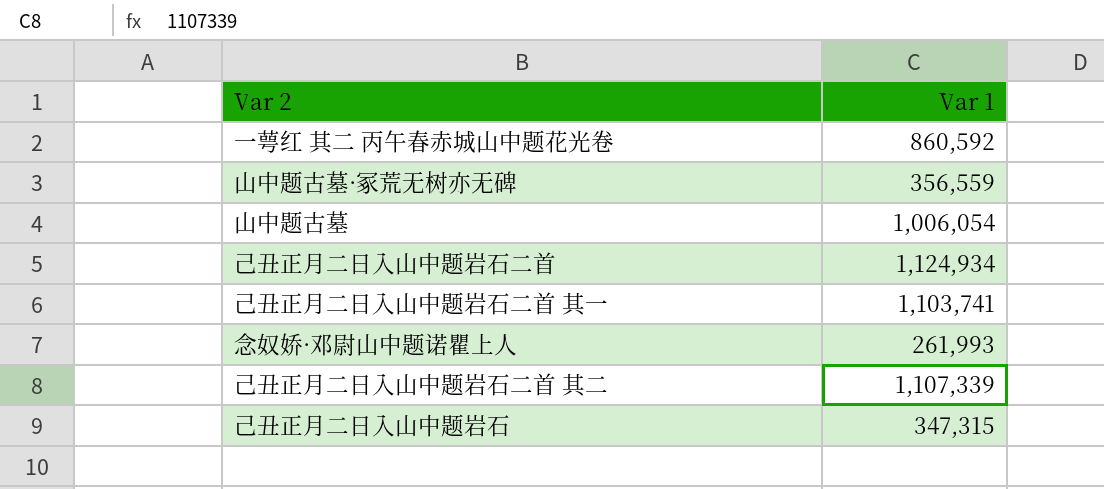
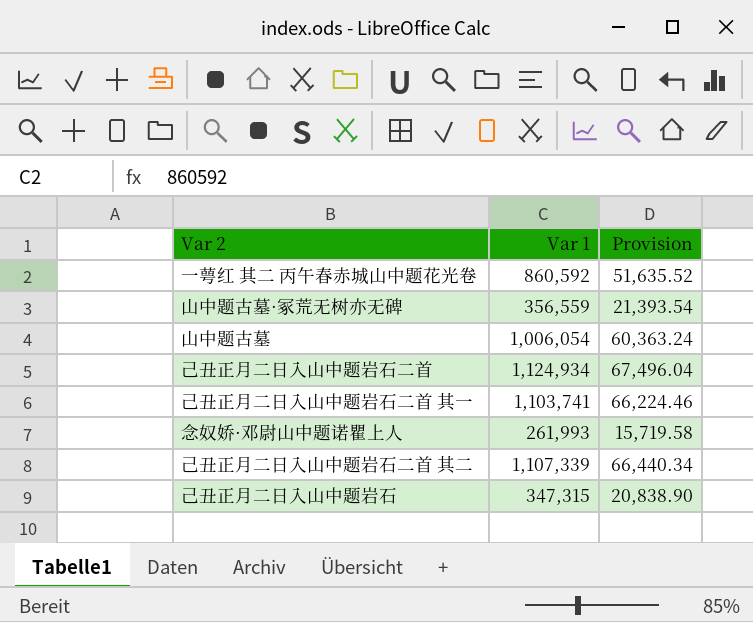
column Provision | formula: none -> [Var 1] * 0.06

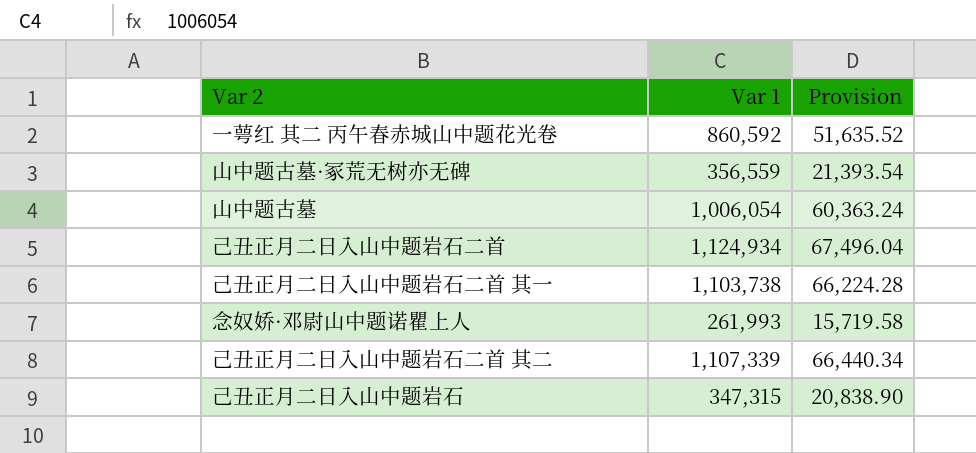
己丑正月二日入山中题岩石二首 其一 | Var 1: 1,103,741 -> 1,103,738
己丑正月二日入山中题岩石二首 其一 | Provision: 66,224.46 -> 66,224.28

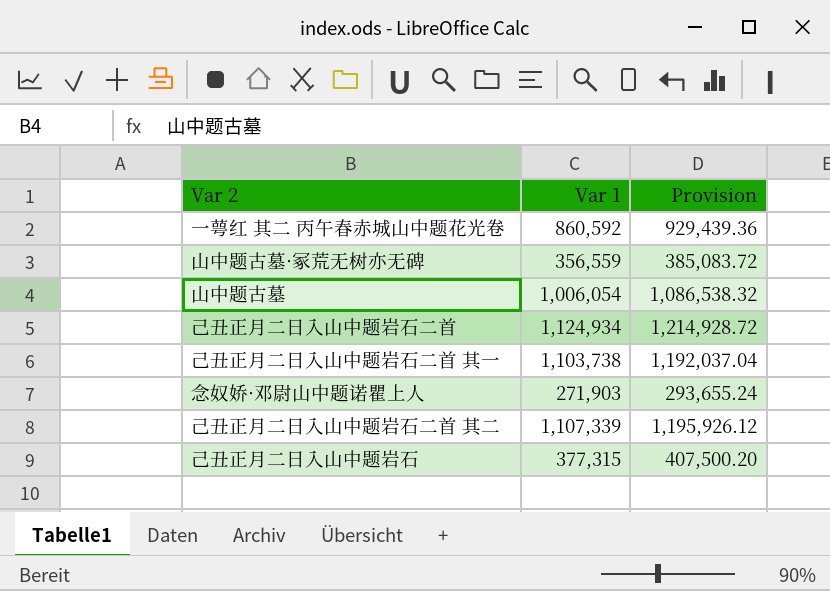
column Provision | formula: [Var 1] * 0.06 -> [Var 1] * 1.08
念奴娇·邓尉山中题诺瞿上人 | Var 1: 261,993 -> 271,903
己丑正月二日入山中题岩石 | Var 1: 347,315 -> 377,315

